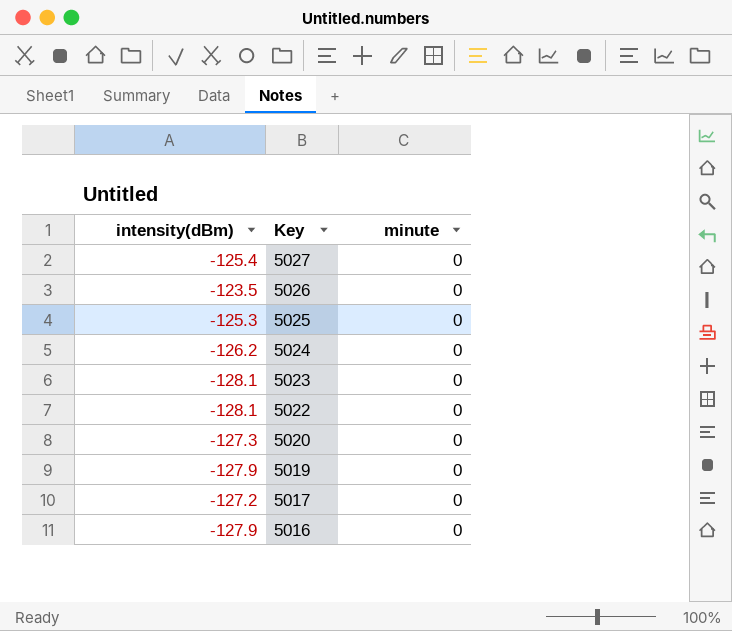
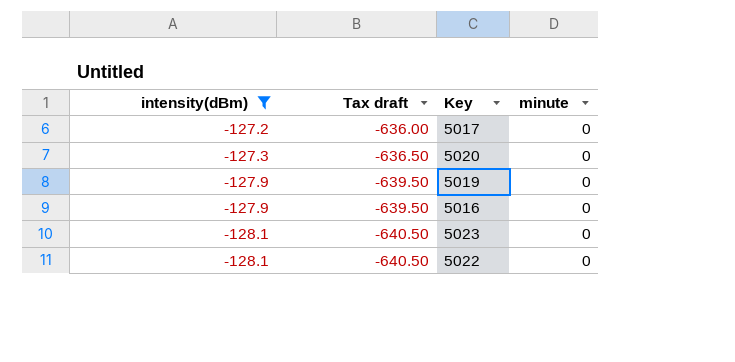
filter: none -> intensity(dBm) <= -127.2
row order: Key descending -> intensity(dBm) descending
column Tax draft | formula: none -> [intensity(dBm)] * 5

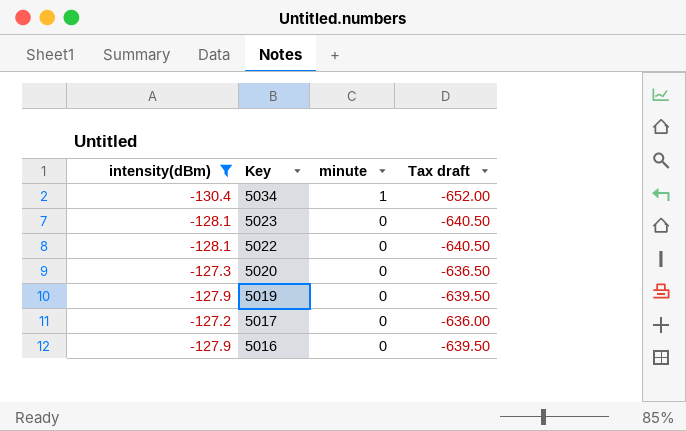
row order: intensity(dBm) descending -> Key descending
column Tax draft | position: 2 -> 4
row 5034: none -> -130.4 | 1 | -652.00

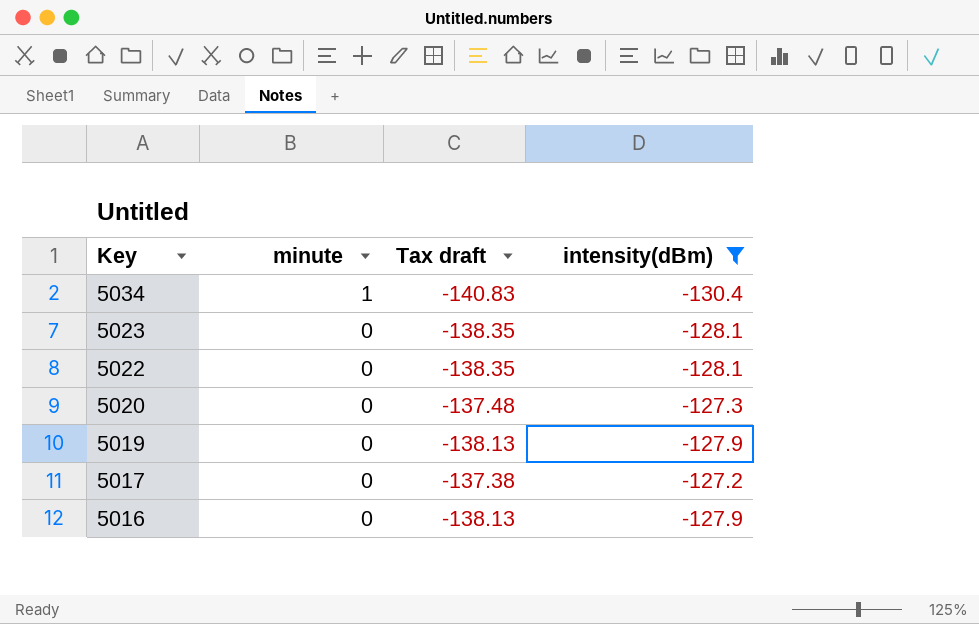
column Tax draft | formula: [intensity(dBm)] * 5 -> [intensity(dBm)] * 1.08
column intensity(dBm) | position: 1 -> 4

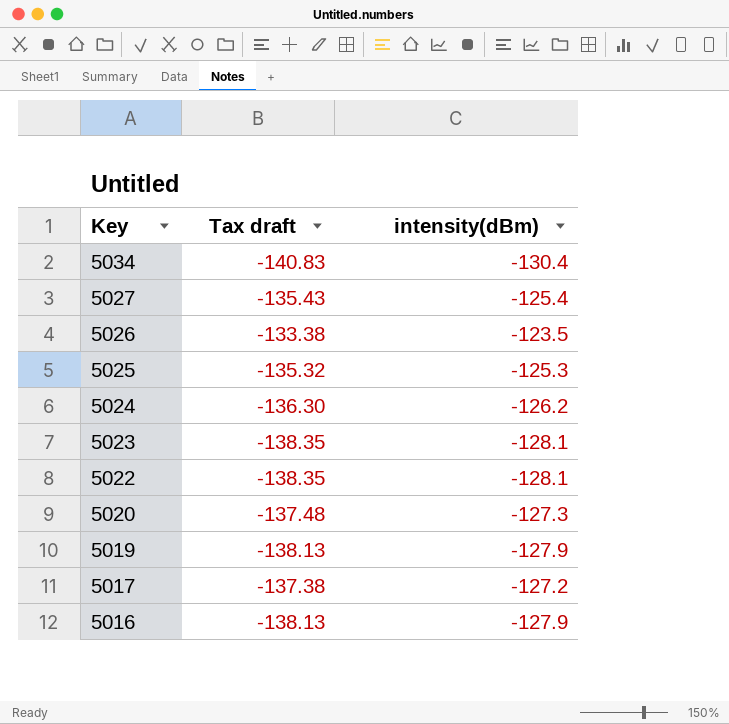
filter: intensity(dBm) <= -127.2 -> none
column minute | position: 2 -> none

